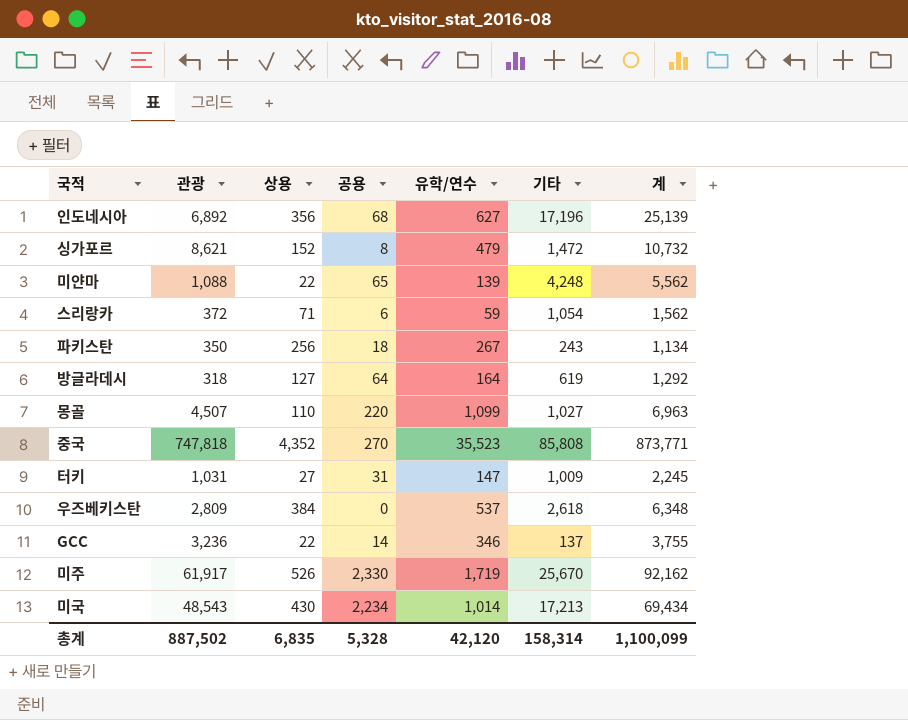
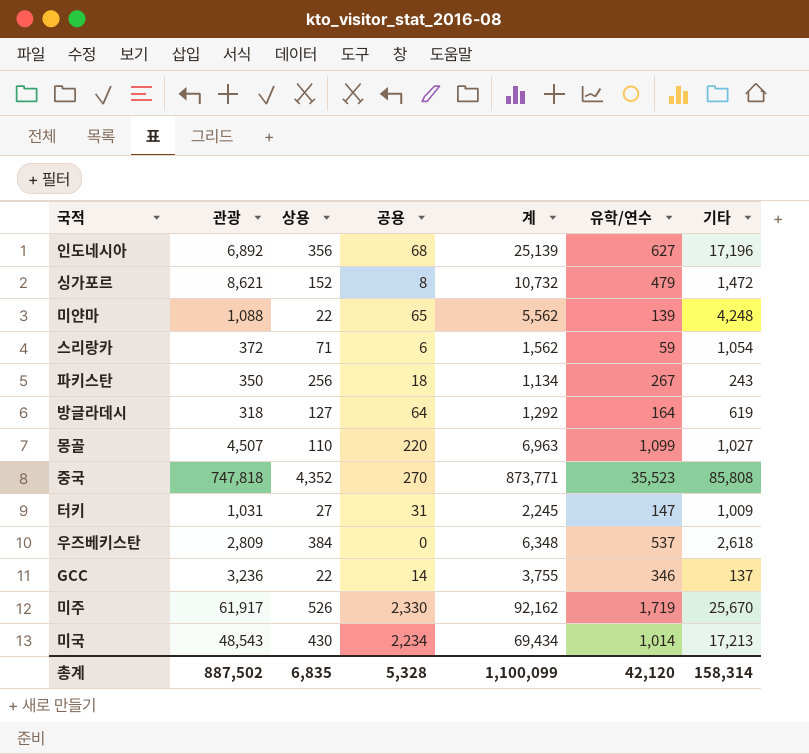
column 계 | position: 7 -> 5

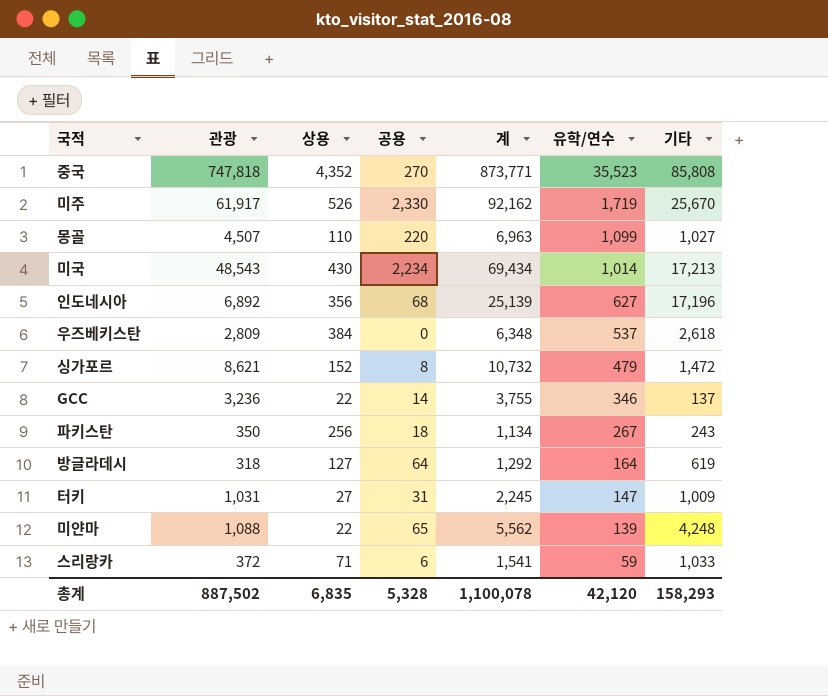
row order: none -> 유학/연수 descending
스리랑카 | 계: 1,562 -> 1,541
스리랑카 | 기타: 1,054 -> 1,033
총계 | 계: 1,100,099 -> 1,100,078
총계 | 기타: 158,314 -> 158,293

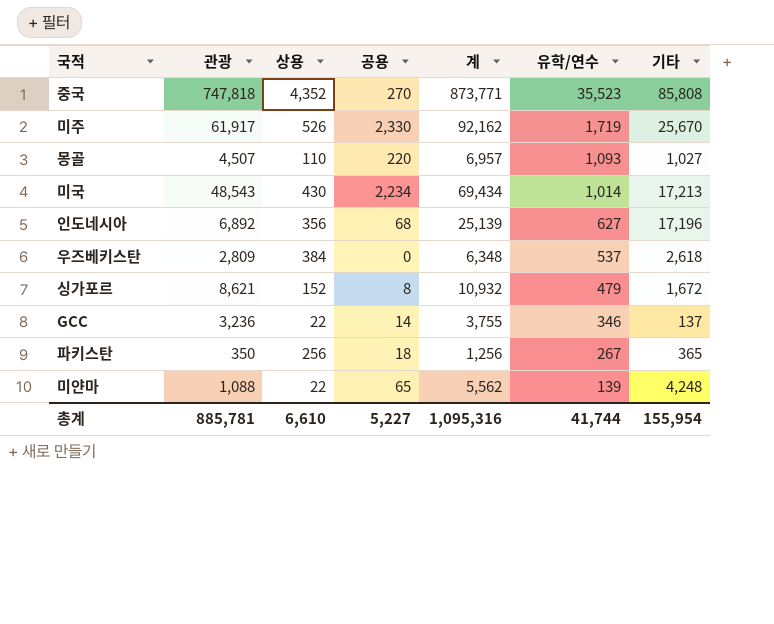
row 방글라데시: 318 | 127 | 64 | 1,292 | 164 | 619 -> none
row 터키: 1,031 | 27 | 31 | 2,245 | 147 | 1,009 -> none
row 스리랑카: 372 | 71 | 6 | 1,541 | 59 | 1,033 -> none
몽골 | 계: 6,963 -> 6,957
몽골 | 유학/연수: 1,099 -> 1,093
싱가포르 | 계: 10,732 -> 10,932
싱가포르 | 기타: 1,472 -> 1,672
파키스탄 | 계: 1,134 -> 1,256
파키스탄 | 기타: 243 -> 365
총계 | 관광: 887,502 -> 885,781
총계 | 상용: 6,835 -> 6,610
총계 | 공용: 5,328 -> 5,227
총계 | 계: 1,100,078 -> 1,095,316
총계 | 유학/연수: 42,120 -> 41,744
총계 | 기타: 158,293 -> 155,954

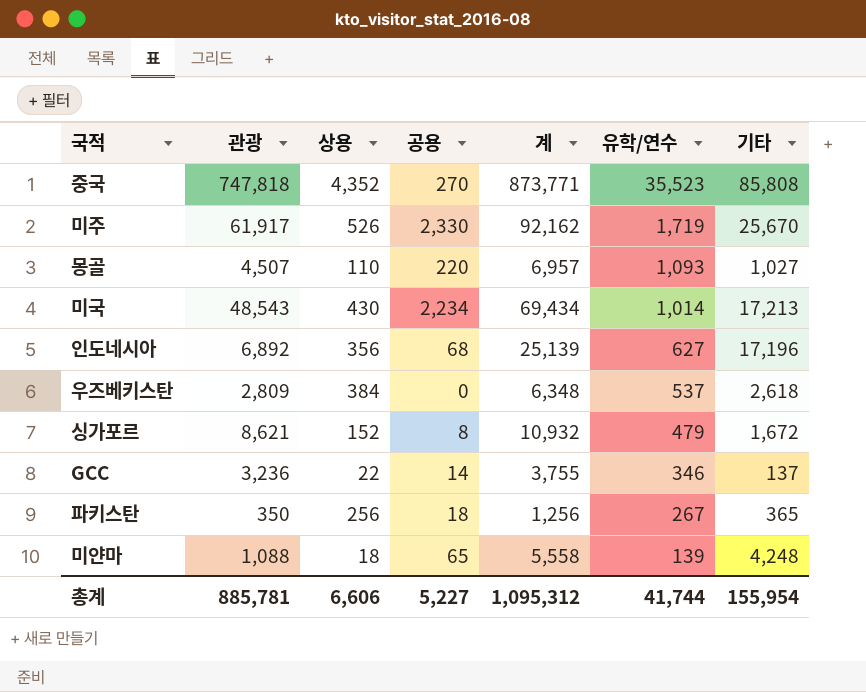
미얀마 | 상용: 22 -> 18
미얀마 | 계: 5,562 -> 5,558
총계 | 상용: 6,610 -> 6,606
총계 | 계: 1,095,316 -> 1,095,312

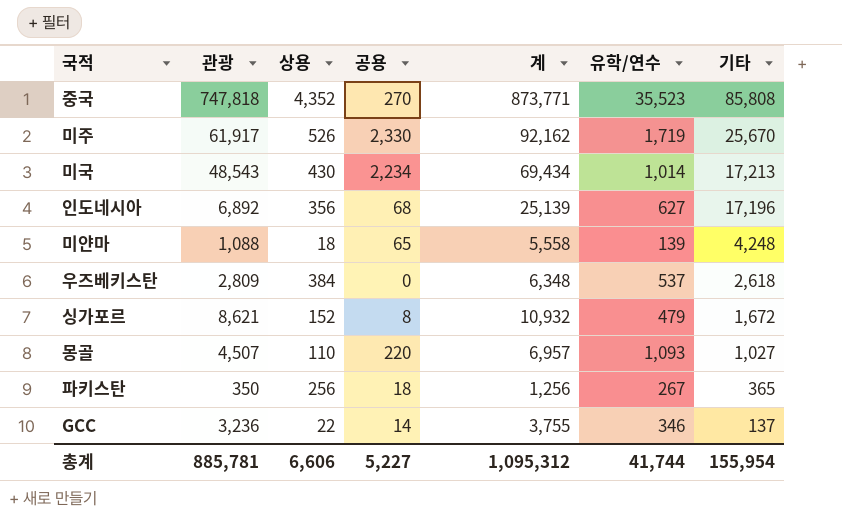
row order: 유학/연수 descending -> 기타 descending

